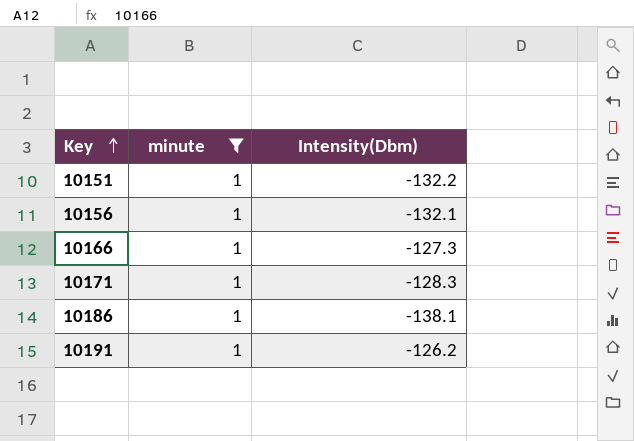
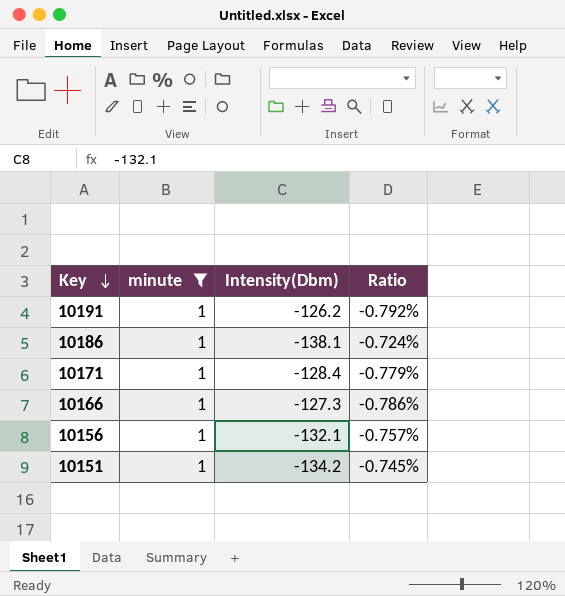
row order: Key ascending -> Key descending
column Ratio | formula: none -> [minute] / [Intensity(Dbm)]
10171 | Intensity(Dbm): -128.3 -> -128.4
10151 | Intensity(Dbm): -132.2 -> -134.2

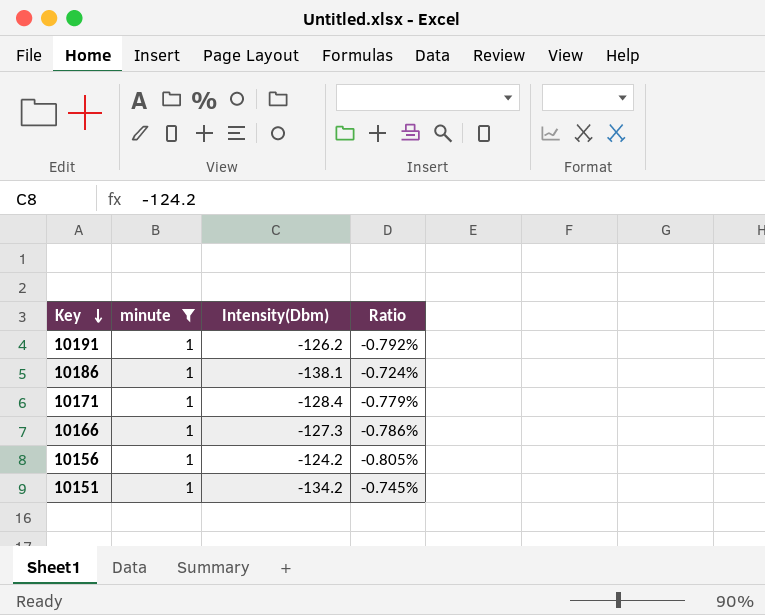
10156 | Intensity(Dbm): -132.1 -> -124.2
10156 | Ratio: -0.757% -> -0.805%

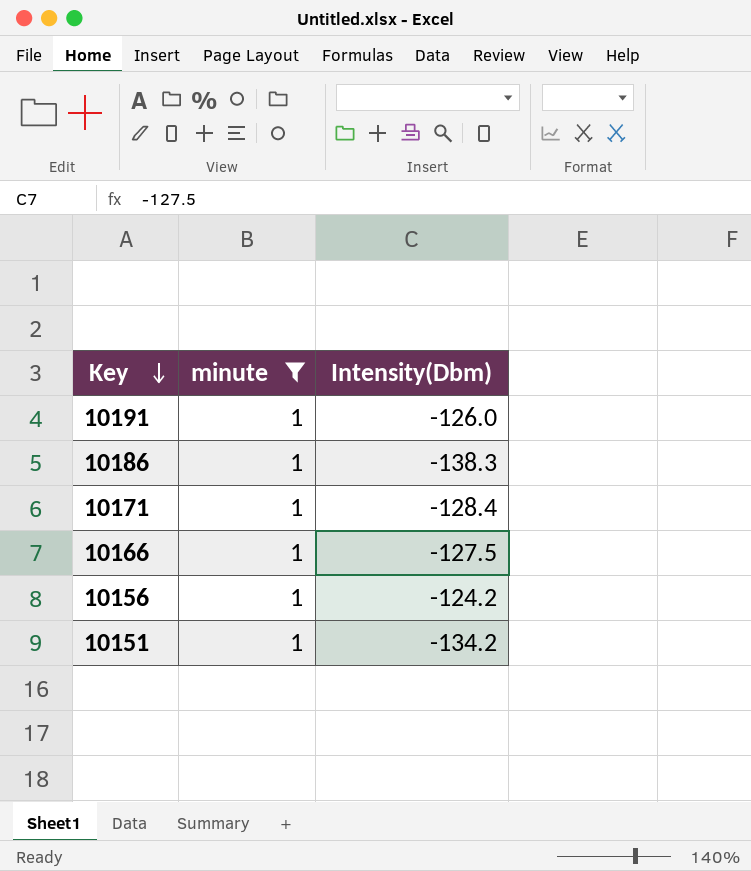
column Ratio | formula: [minute] / [Intensity(Dbm)] -> none
10191 | Intensity(Dbm): -126.2 -> -126.0
10186 | Intensity(Dbm): -138.1 -> -138.3
10166 | Intensity(Dbm): -127.3 -> -127.5

